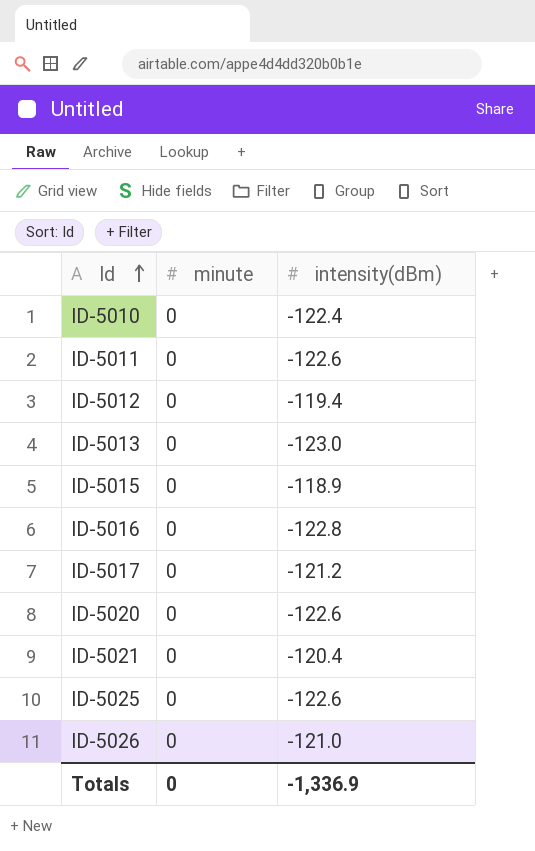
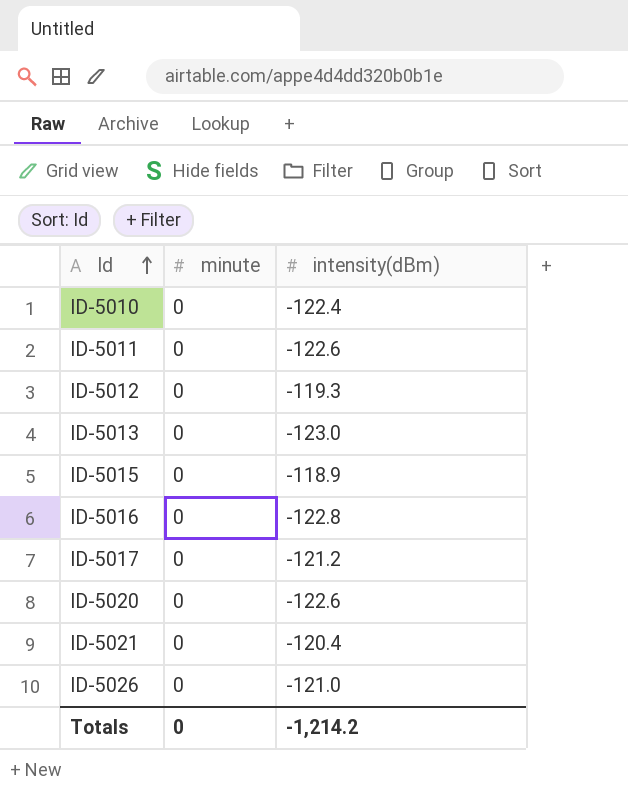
row ID-5025: 0 | -122.6 -> none
ID-5012 | intensity(dBm): -119.4 -> -119.3
Totals | intensity(dBm): -1,336.9 -> -1,214.2

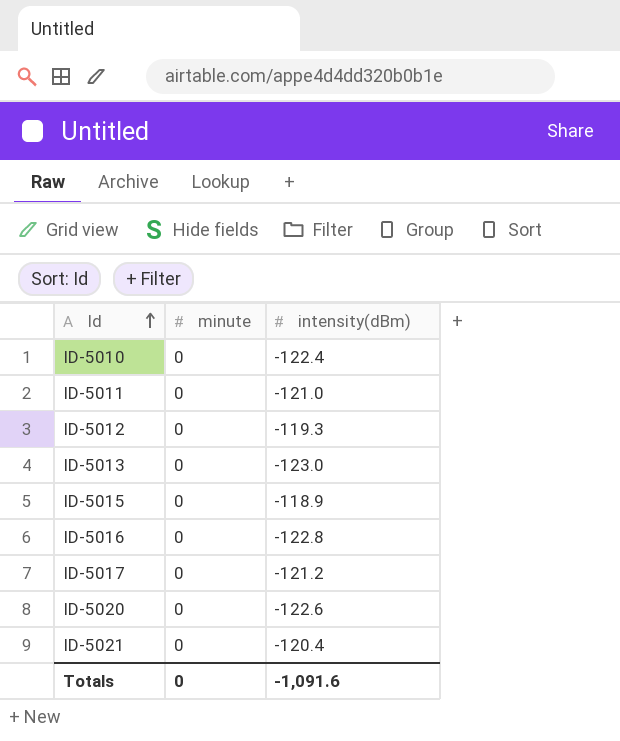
row ID-5026: 0 | -121.0 -> none
ID-5011 | intensity(dBm): -122.6 -> -121.0
Totals | intensity(dBm): -1,214.2 -> -1,091.6

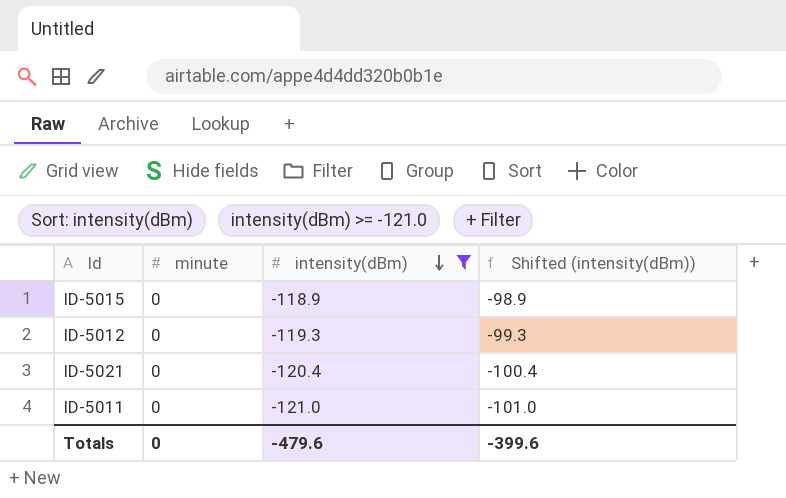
filter: none -> intensity(dBm) >= -121.0
row order: Id ascending -> intensity(dBm) descending
column Shifted (intensity(dBm)) | formula: none -> [intensity(dBm)] + 20
Totals | intensity(dBm): -1,091.6 -> -479.6

